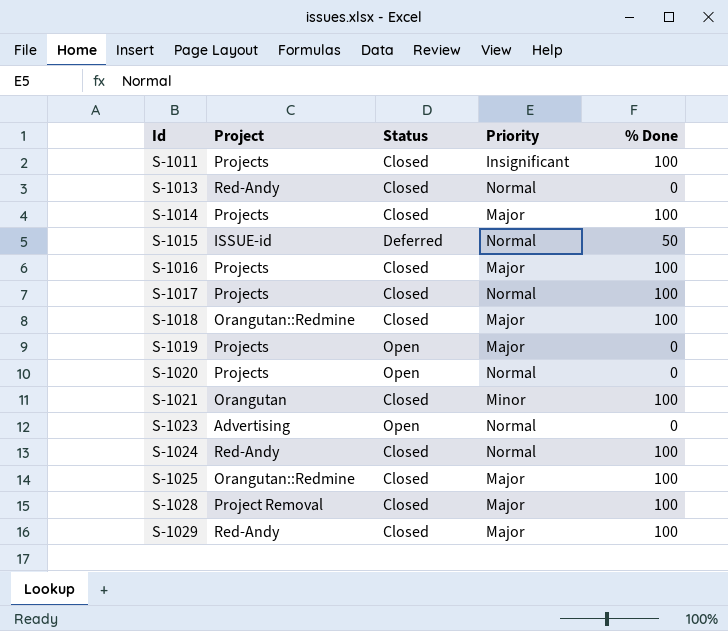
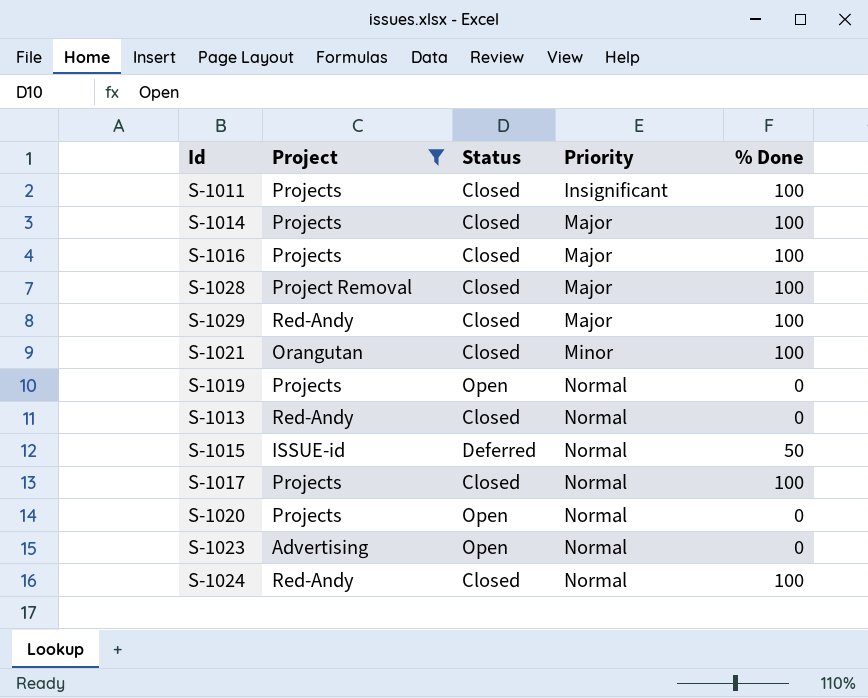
filter: none -> Project != Orangutan::Redmine
row order: Id ascending -> Priority ascending
S-1019 | Priority: Major -> Normal

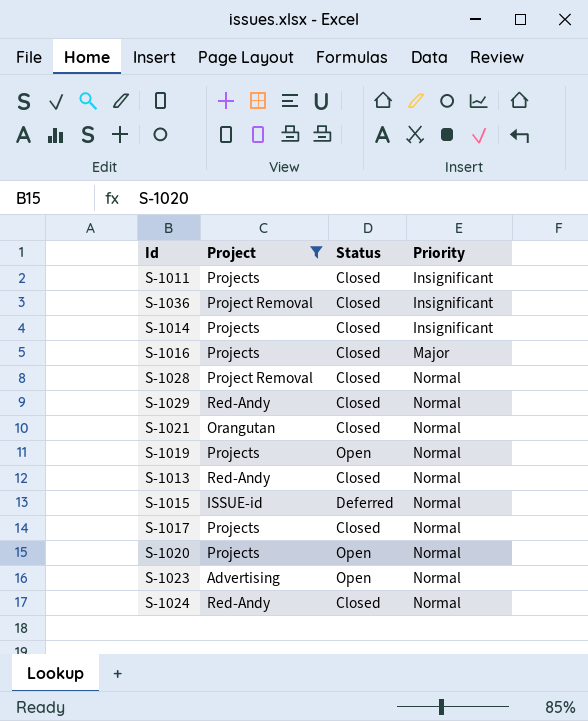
column % Done | position: 5 -> none
row S-1036: none -> Project Removal | Closed | Insignificant
S-1014 | Priority: Major -> Insignificant
S-1028 | Priority: Major -> Normal
S-1029 | Priority: Major -> Normal
S-1021 | Priority: Minor -> Normal

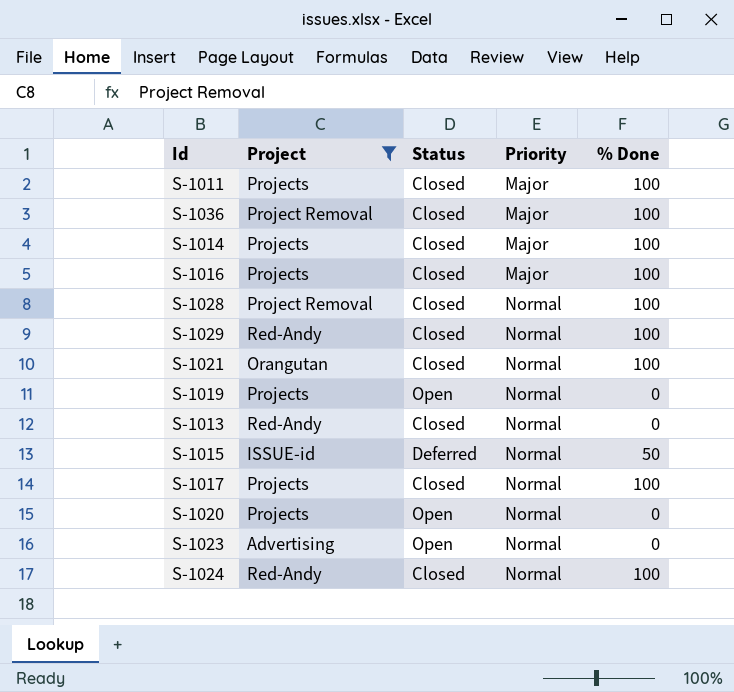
column % Done | position: none -> 5
S-1011 | Priority: Insignificant -> Major
S-1036 | Priority: Insignificant -> Major
S-1014 | Priority: Insignificant -> Major

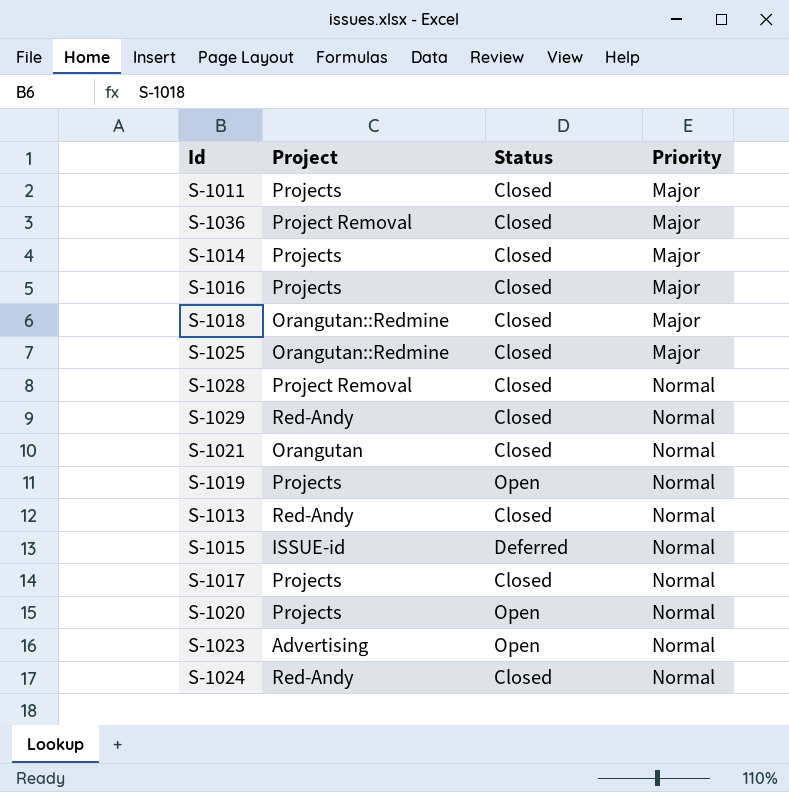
filter: Project != Orangutan::Redmine -> none
column % Done | position: 5 -> none

